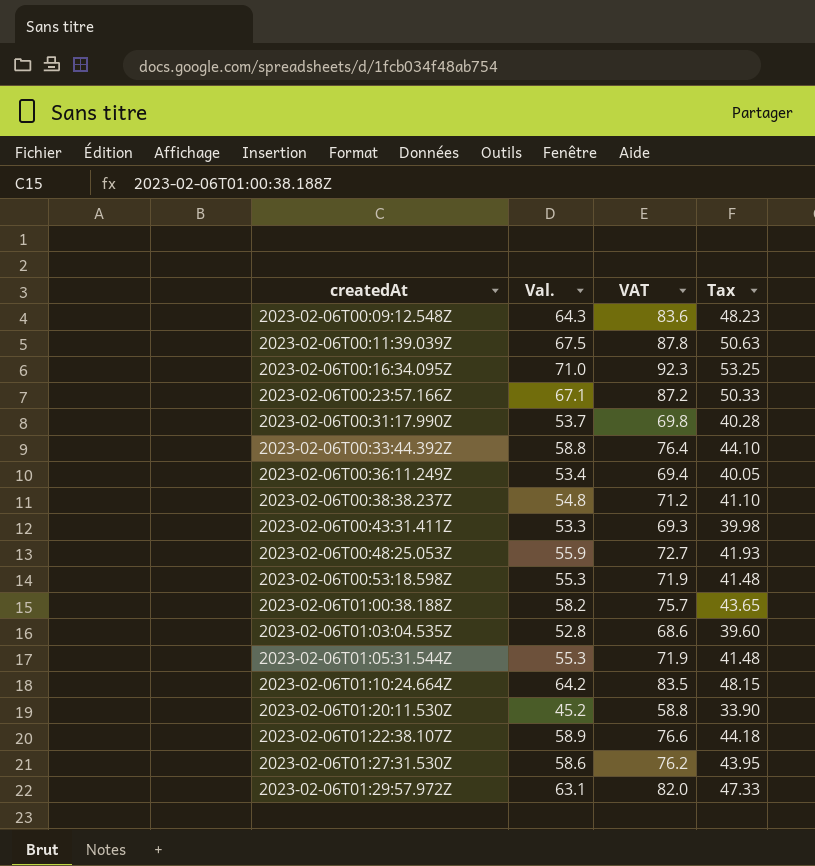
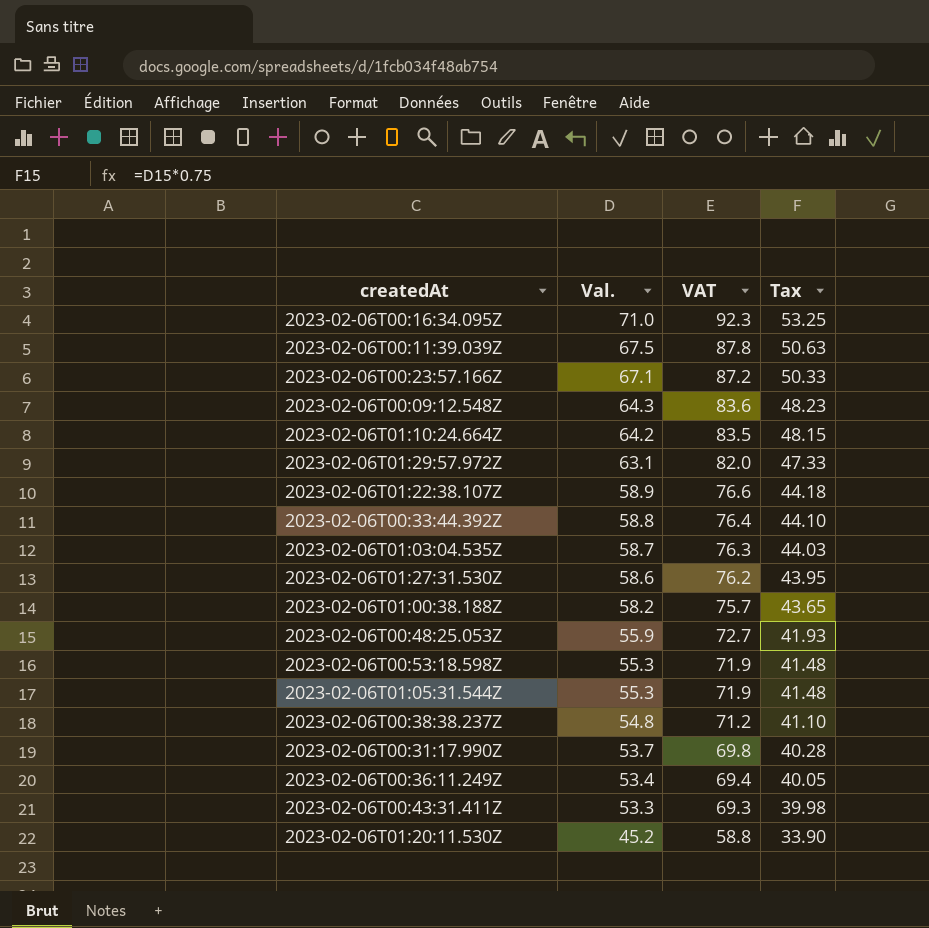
row order: createdAt ascending -> Val. descending
2023-02-06T01:03:04.535Z | Val.: 52.8 -> 58.7
2023-02-06T01:03:04.535Z | VAT: 68.6 -> 76.3
2023-02-06T01:03:04.535Z | Tax: 39.60 -> 44.03

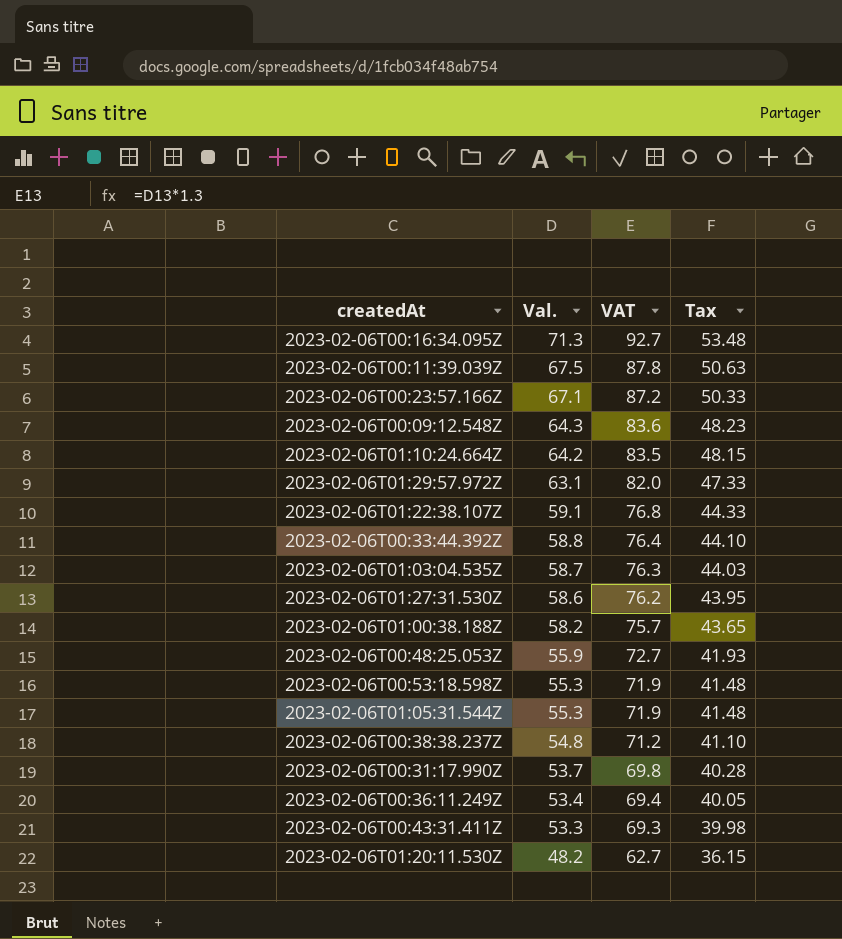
2023-02-06T00:16:34.095Z | Val.: 71.0 -> 71.3
2023-02-06T00:16:34.095Z | VAT: 92.3 -> 92.7
2023-02-06T00:16:34.095Z | Tax: 53.25 -> 53.48
2023-02-06T01:22:38.107Z | Val.: 58.9 -> 59.1
2023-02-06T01:22:38.107Z | VAT: 76.6 -> 76.8
2023-02-06T01:22:38.107Z | Tax: 44.18 -> 44.33
2023-02-06T01:20:11.530Z | Val.: 45.2 -> 48.2
2023-02-06T01:20:11.530Z | VAT: 58.8 -> 62.7
2023-02-06T01:20:11.530Z | Tax: 33.90 -> 36.15

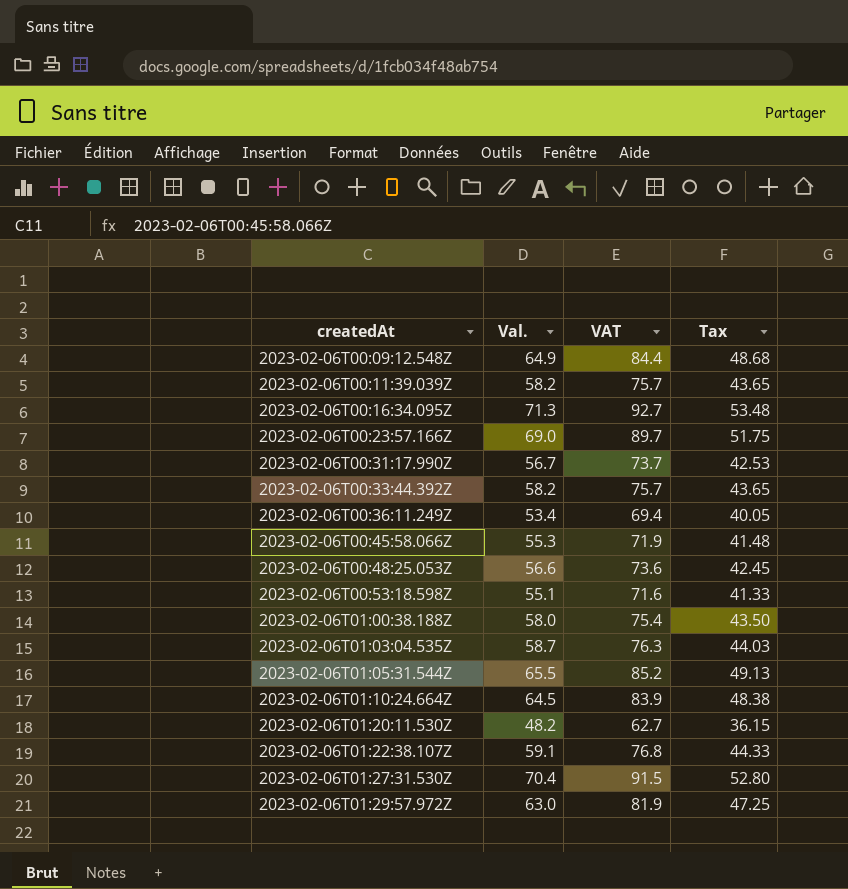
row order: Val. descending -> createdAt ascending
row 2023-02-06T00:38:38.237Z: 54.8 | 71.2 | 41.10 -> none
row 2023-02-06T00:43:31.411Z: 53.3 | 69.3 | 39.98 -> none
2023-02-06T00:09:12.548Z | Val.: 64.3 -> 64.9
2023-02-06T00:09:12.548Z | VAT: 83.6 -> 84.4
2023-02-06T00:09:12.548Z | Tax: 48.23 -> 48.68
2023-02-06T00:11:39.039Z | Val.: 67.5 -> 58.2
2023-02-06T00:11:39.039Z | VAT: 87.8 -> 75.7
2023-02-06T00:11:39.039Z | Tax: 50.63 -> 43.65
2023-02-06T00:23:57.166Z | Val.: 67.1 -> 69.0
2023-02-06T00:23:57.166Z | VAT: 87.2 -> 89.7
2023-02-06T00:23:57.166Z | Tax: 50.33 -> 51.75
2023-02-06T00:31:17.990Z | Val.: 53.7 -> 56.7
2023-02-06T00:31:17.990Z | VAT: 69.8 -> 73.7
2023-02-06T00:31:17.990Z | Tax: 40.28 -> 42.53
2023-02-06T00:33:44.392Z | Val.: 58.8 -> 58.2
2023-02-06T00:33:44.392Z | VAT: 76.4 -> 75.7
2023-02-06T00:33:44.392Z | Tax: 44.10 -> 43.65
row 2023-02-06T00:45:58.066Z: none -> 55.3 | 71.9 | 41.48
2023-02-06T00:48:25.053Z | Val.: 55.9 -> 56.6
2023-02-06T00:48:25.053Z | VAT: 72.7 -> 73.6
2023-02-06T00:48:25.053Z | Tax: 41.93 -> 42.45
2023-02-06T00:53:18.598Z | Val.: 55.3 -> 55.1
2023-02-06T00:53:18.598Z | VAT: 71.9 -> 71.6
2023-02-06T00:53:18.598Z | Tax: 41.48 -> 41.33
2023-02-06T01:00:38.188Z | Val.: 58.2 -> 58.0
2023-02-06T01:00:38.188Z | VAT: 75.7 -> 75.4
2023-02-06T01:00:38.188Z | Tax: 43.65 -> 43.50
2023-02-06T01:05:31.544Z | Val.: 55.3 -> 65.5
2023-02-06T01:05:31.544Z | VAT: 71.9 -> 85.2
2023-02-06T01:05:31.544Z | Tax: 41.48 -> 49.13
2023-02-06T01:10:24.664Z | Val.: 64.2 -> 64.5
2023-02-06T01:10:24.664Z | VAT: 83.5 -> 83.9
2023-02-06T01:10:24.664Z | Tax: 48.15 -> 48.38
2023-02-06T01:27:31.530Z | Val.: 58.6 -> 70.4
2023-02-06T01:27:31.530Z | VAT: 76.2 -> 91.5
2023-02-06T01:27:31.530Z | Tax: 43.95 -> 52.80
2023-02-06T01:29:57.972Z | Val.: 63.1 -> 63.0
2023-02-06T01:29:57.972Z | VAT: 82.0 -> 81.9
2023-02-06T01:29:57.972Z | Tax: 47.33 -> 47.25

